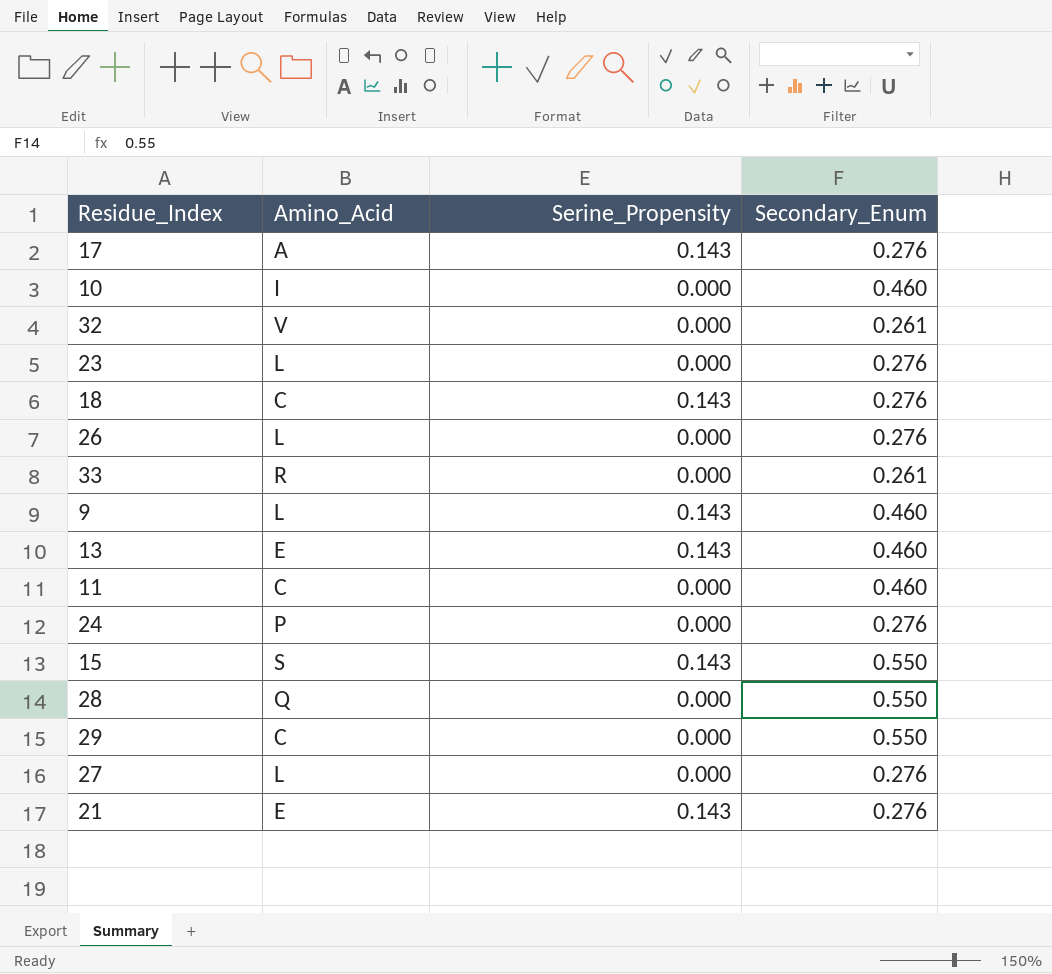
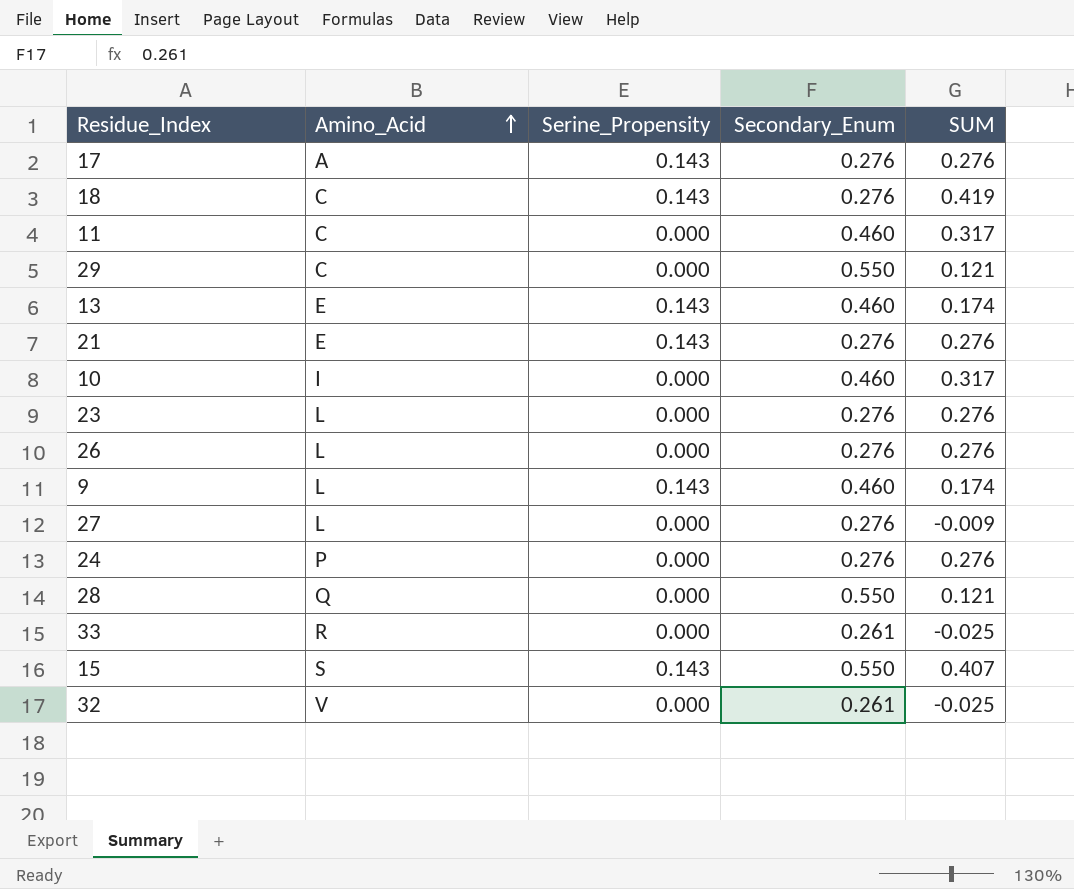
row order: none -> Amino_Acid ascending
column SUM | position: none -> 5

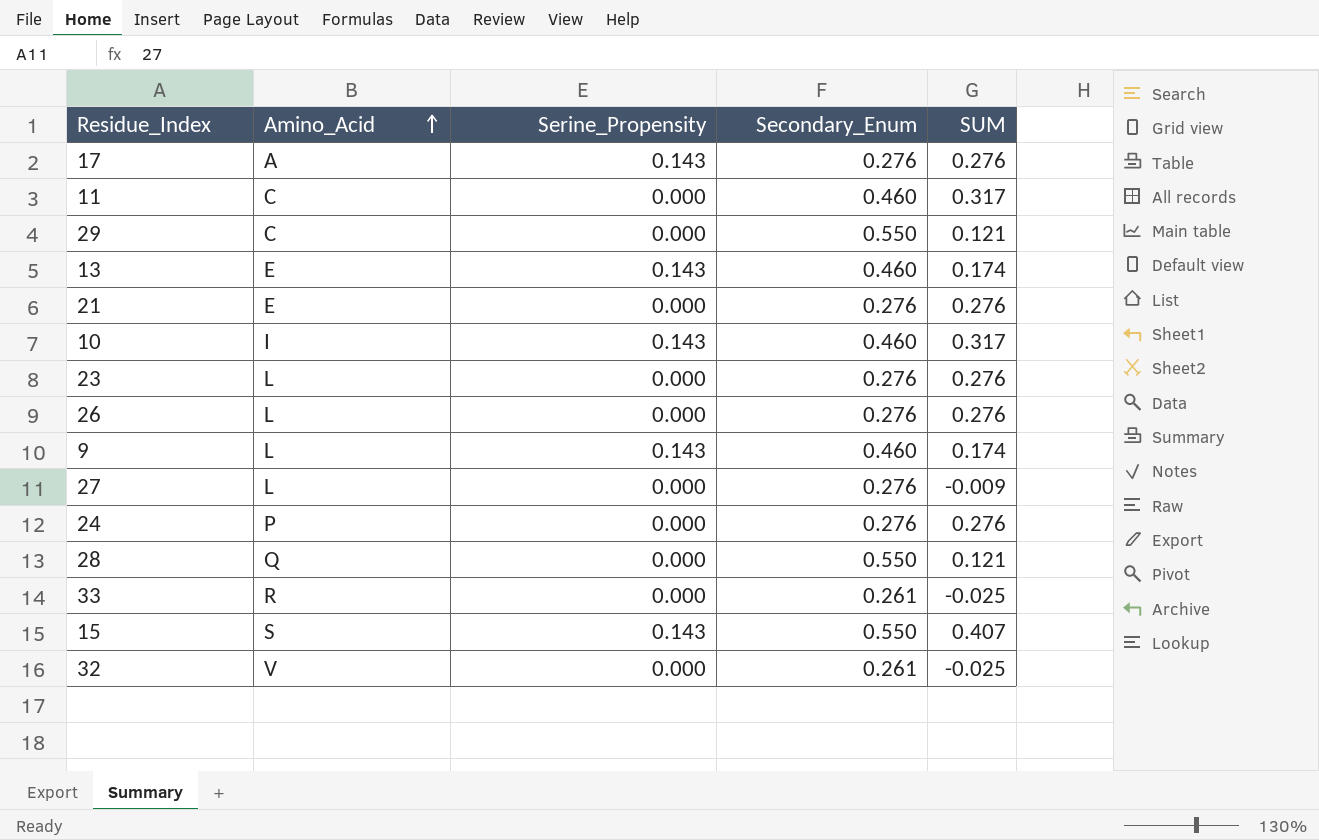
row 18: C | 0.143 | 0.276 | 0.419 -> none
21 | Serine_Propensity: 0.143 -> 0.000
10 | Serine_Propensity: 0.000 -> 0.143

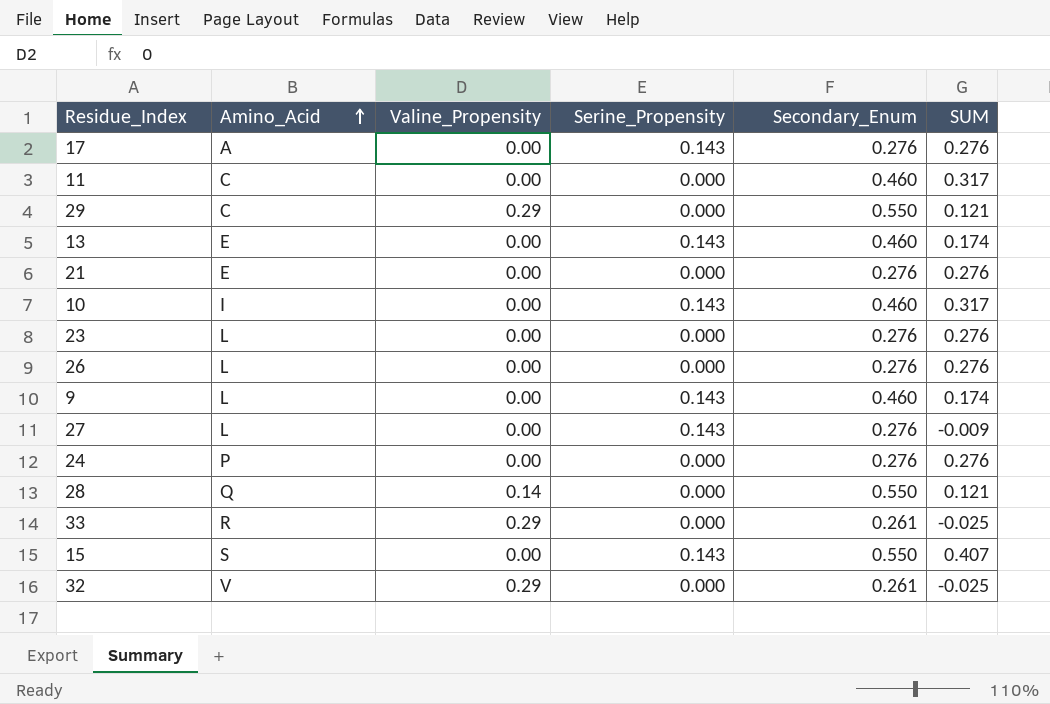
column Valine_Propensity | position: none -> 3
27 | Serine_Propensity: 0.000 -> 0.143

